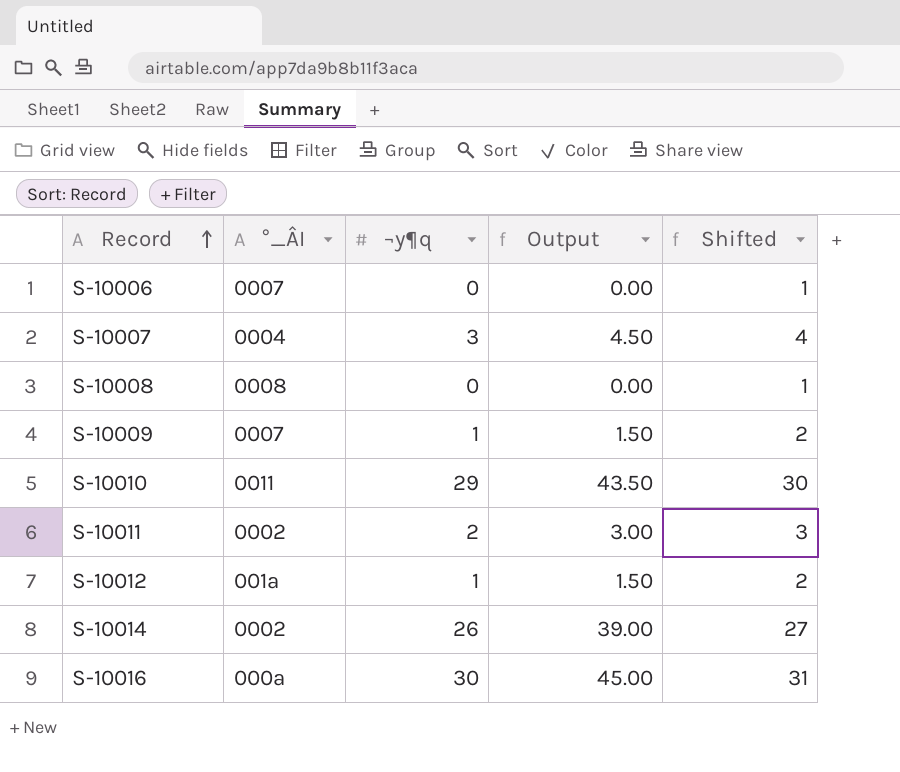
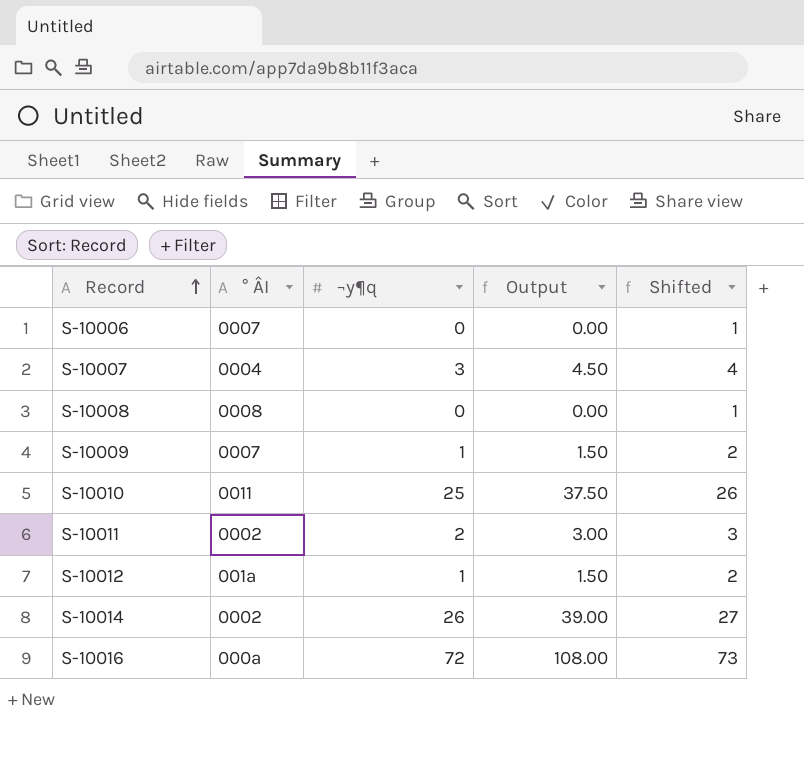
column name: °_ÂI -> ° ÂI
S-10010 | ¬y¶q: 29 -> 25
S-10010 | Output: 43.50 -> 37.50
S-10010 | Shifted: 30 -> 26
S-10016 | ¬y¶q: 30 -> 72
S-10016 | Output: 45.00 -> 108.00
S-10016 | Shifted: 31 -> 73

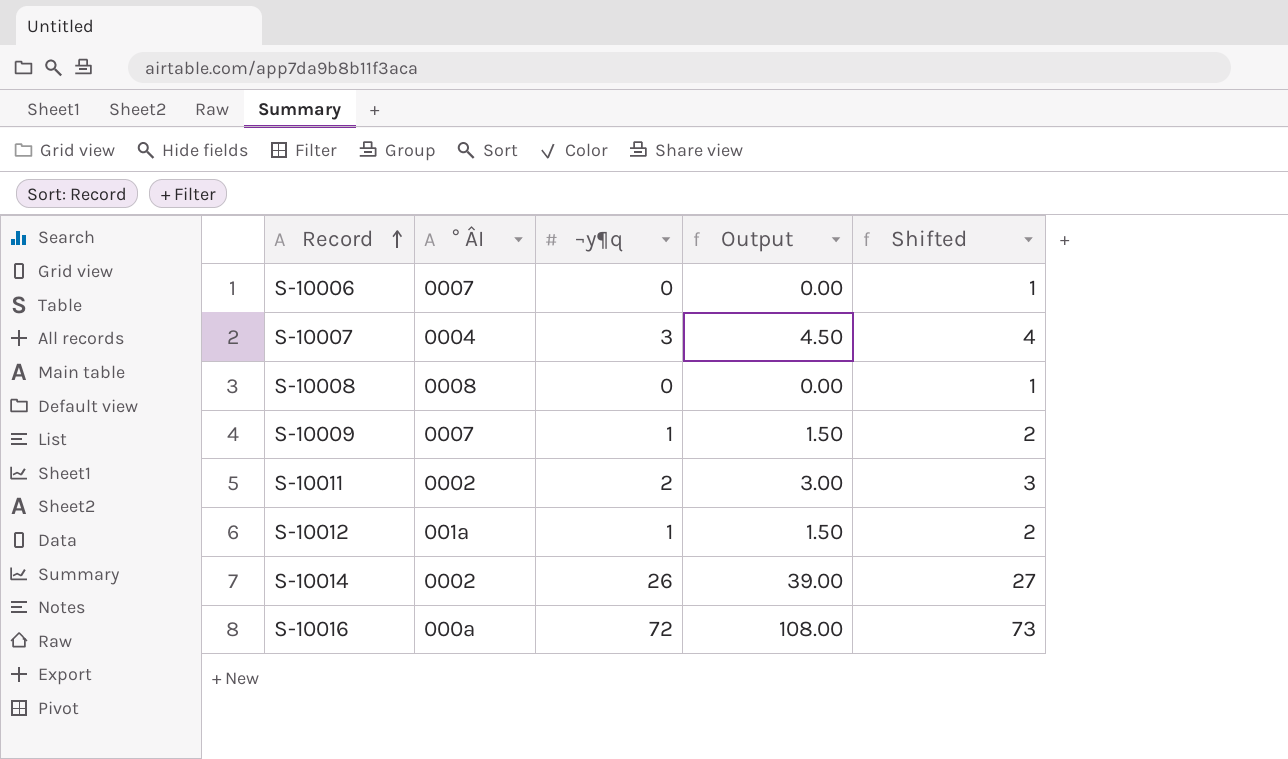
row S-10010: 0011 | 25 | 37.50 | 26 -> none

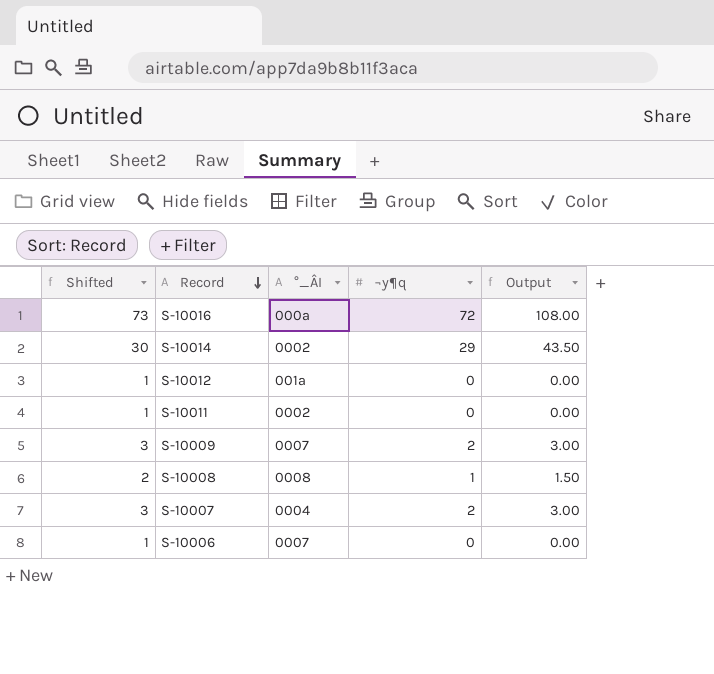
row order: Record ascending -> Record descending
column Shifted | position: 5 -> 1
column name: ° ÂI -> °_ÂI
S-10014 | Shifted: 27 -> 30
S-10014 | ¬y¶q: 26 -> 29
S-10014 | Output: 39.00 -> 43.50
S-10012 | Shifted: 2 -> 1
S-10012 | ¬y¶q: 1 -> 0
S-10012 | Output: 1.50 -> 0.00
S-10011 | Shifted: 3 -> 1
S-10011 | ¬y¶q: 2 -> 0
S-10011 | Output: 3.00 -> 0.00
S-10009 | Shifted: 2 -> 3
S-10009 | ¬y¶q: 1 -> 2
S-10009 | Output: 1.50 -> 3.00
S-10008 | Shifted: 1 -> 2
S-10008 | ¬y¶q: 0 -> 1
S-10008 | Output: 0.00 -> 1.50
S-10007 | Shifted: 4 -> 3
S-10007 | ¬y¶q: 3 -> 2
S-10007 | Output: 4.50 -> 3.00

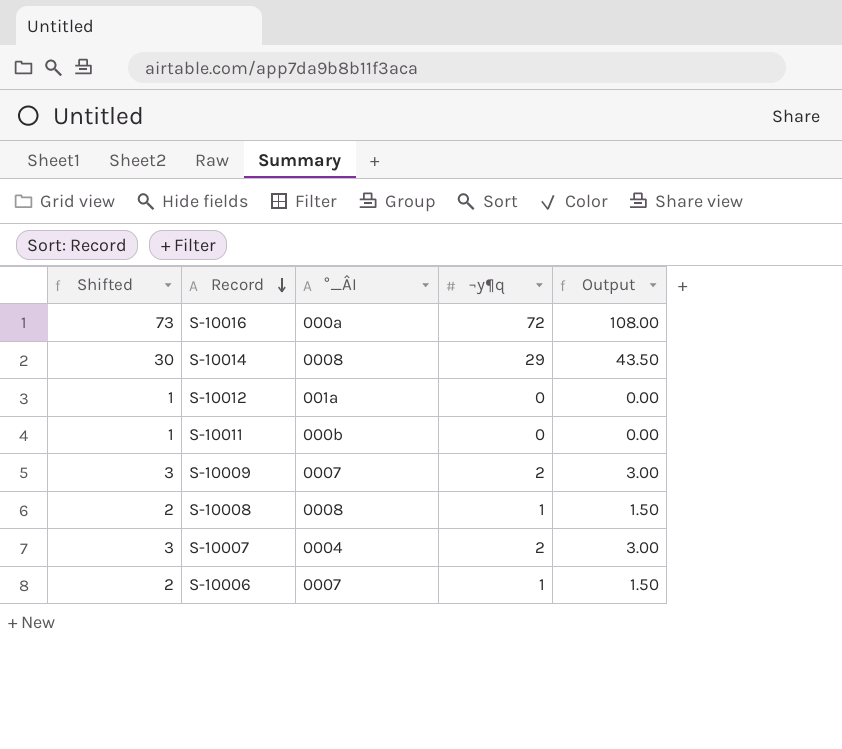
S-10014 | °_ÂI: 0002 -> 0008
S-10011 | °_ÂI: 0002 -> 000b
S-10006 | Shifted: 1 -> 2
S-10006 | ¬y¶q: 0 -> 1
S-10006 | Output: 0.00 -> 1.50

